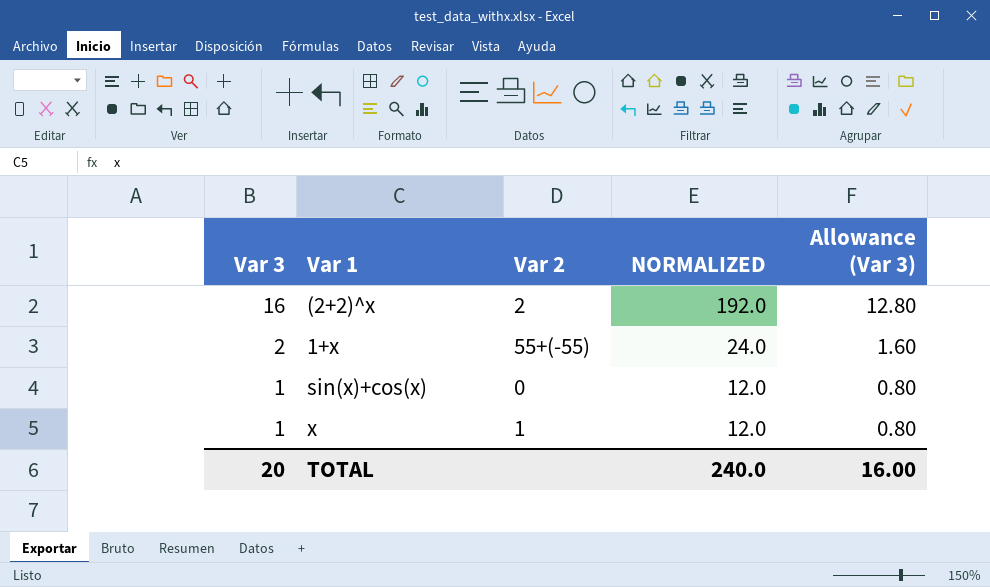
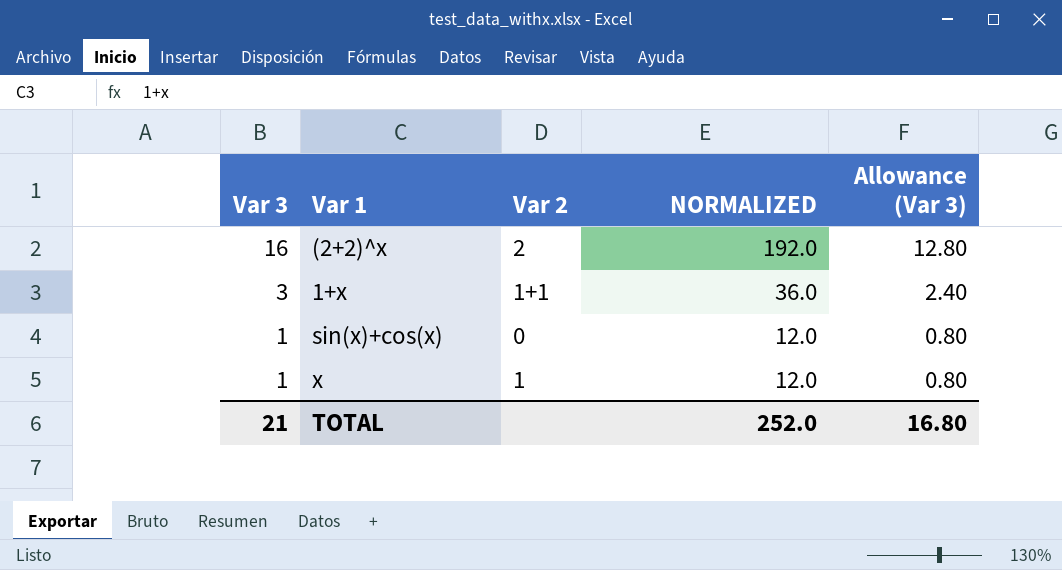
1+x | Var 3: 2 -> 3
1+x | Var 2: 55+(-55) -> 1+1
1+x | NORMALIZED: 24.0 -> 36.0
1+x | Allowance (Var 3): 1.60 -> 2.40
TOTAL | Var 3: 20 -> 21
TOTAL | NORMALIZED: 240.0 -> 252.0
TOTAL | Allowance (Var 3): 16.00 -> 16.80

